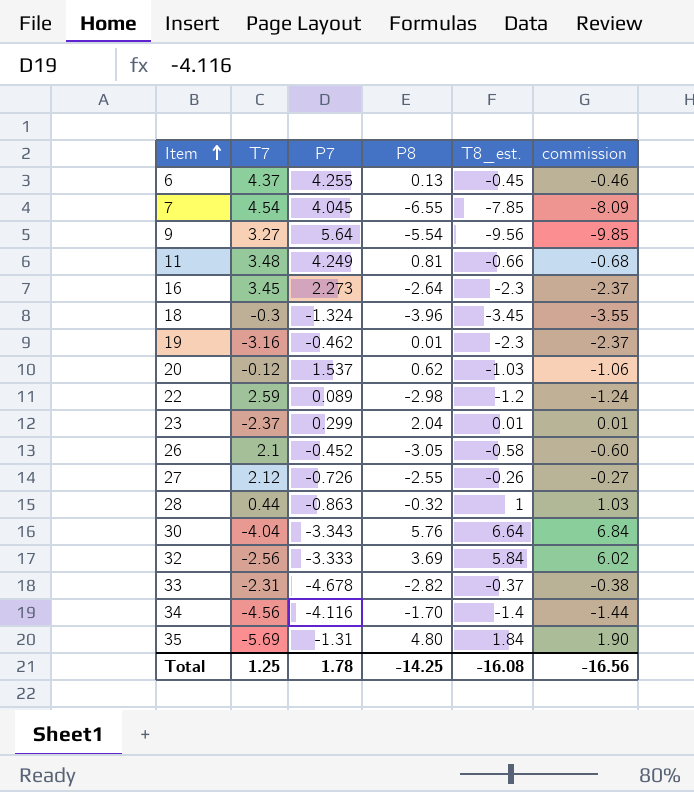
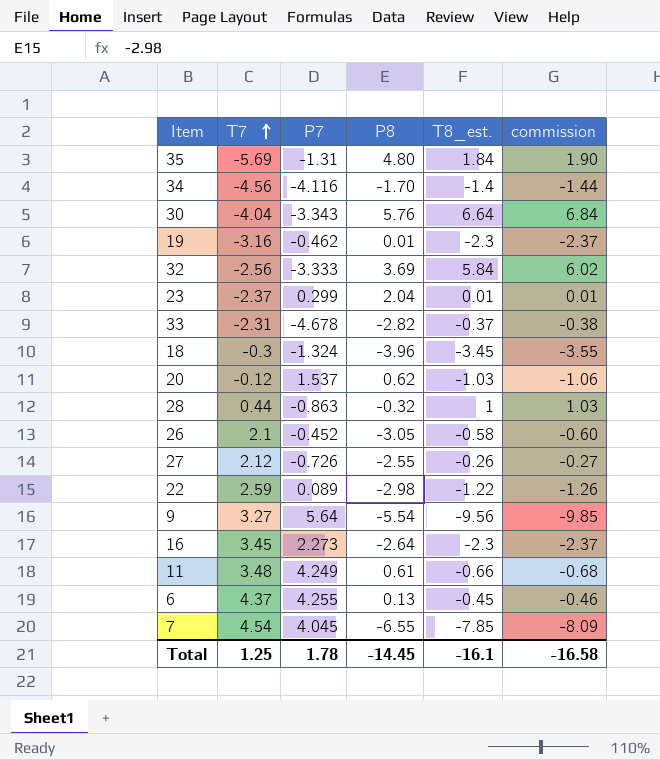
row order: Item ascending -> T7 ascending
22 | T8_est.: -1.2 -> -1.22
22 | commission: -1.24 -> -1.26
11 | P8: 0.81 -> 0.61
Total | P8: -14.25 -> -14.45
Total | T8_est.: -16.08 -> -16.1
Total | commission: -16.56 -> -16.58

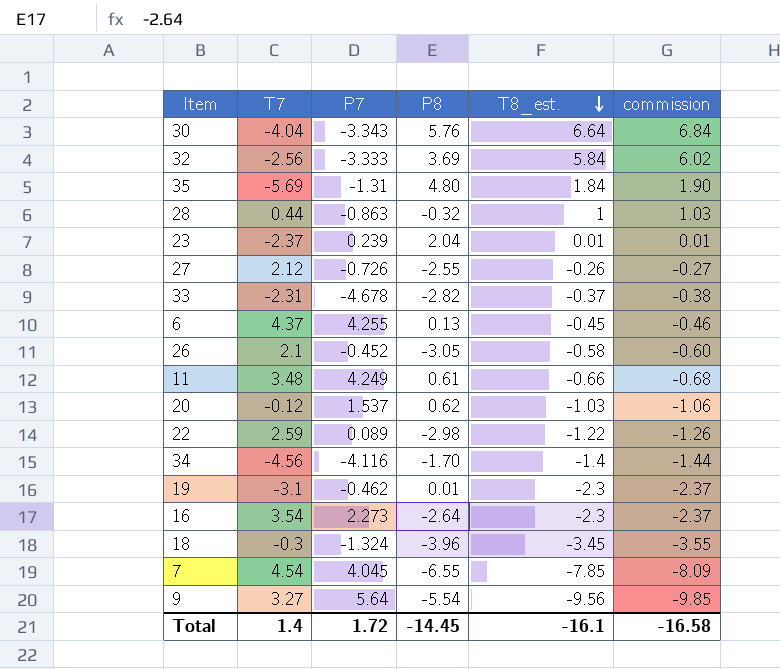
row order: T7 ascending -> T8_est. descending
23 | P7: 0.299 -> 0.239
19 | T7: -3.16 -> -3.1
16 | T7: 3.45 -> 3.54
Total | T7: 1.25 -> 1.4
Total | P7: 1.78 -> 1.72

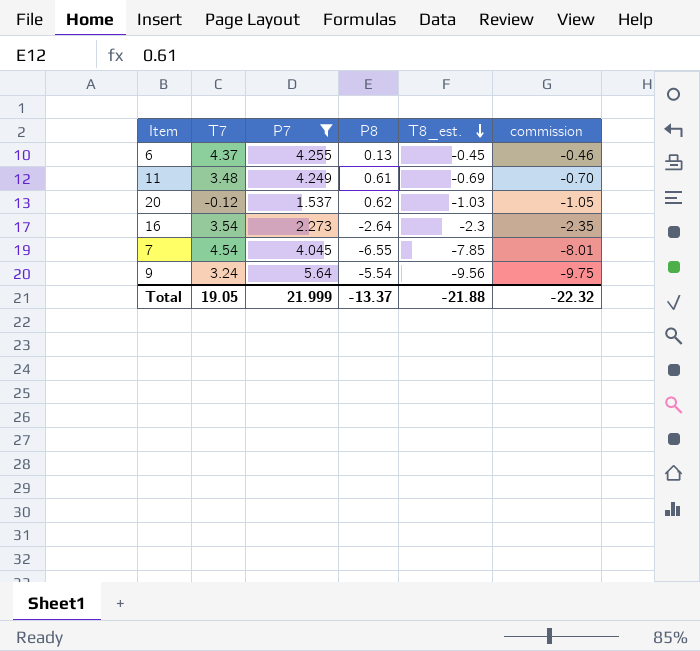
filter: none -> P7 >= 1.537
column commission | formula: [T8_est.] * 1.03 -> [T8_est.] * 1.02
11 | T8_est.: -0.66 -> -0.69
9 | T7: 3.27 -> 3.24
Total | T7: 1.4 -> 19.05
Total | P7: 1.72 -> 21.999
Total | P8: -14.45 -> -13.37
Total | T8_est.: -16.1 -> -21.88
Total | commission: -16.58 -> -22.32

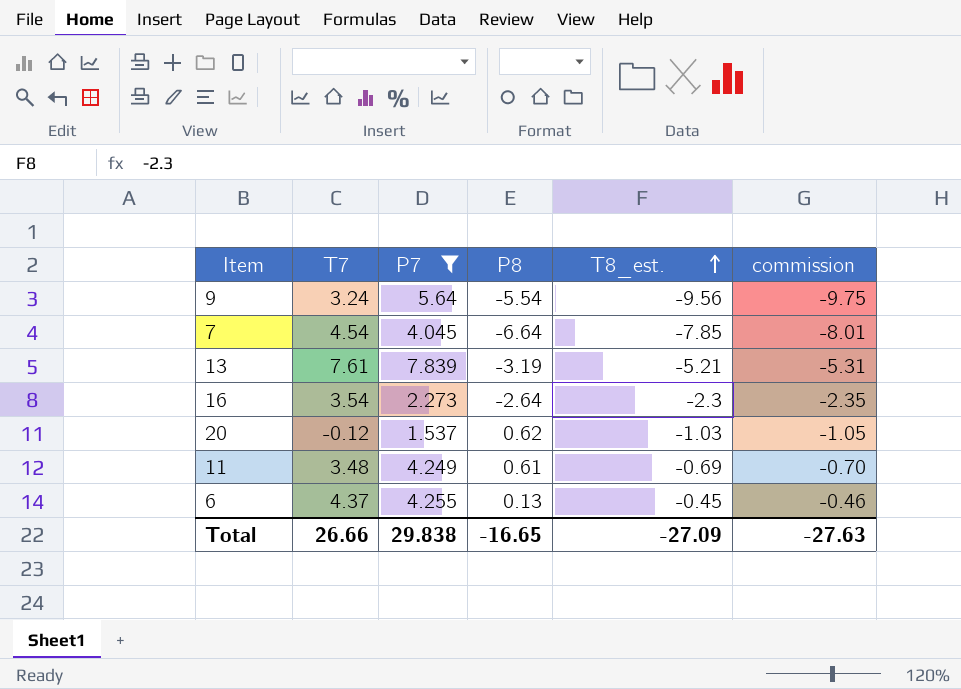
row order: T8_est. descending -> T8_est. ascending
7 | P8: -6.55 -> -6.64
row 13: none -> 7.61 | 7.839 | -3.19 | -5.21 | -5.31
Total | T7: 19.05 -> 26.66
Total | P7: 21.999 -> 29.838
Total | P8: -13.37 -> -16.65
Total | T8_est.: -21.88 -> -27.09
Total | commission: -22.32 -> -27.63

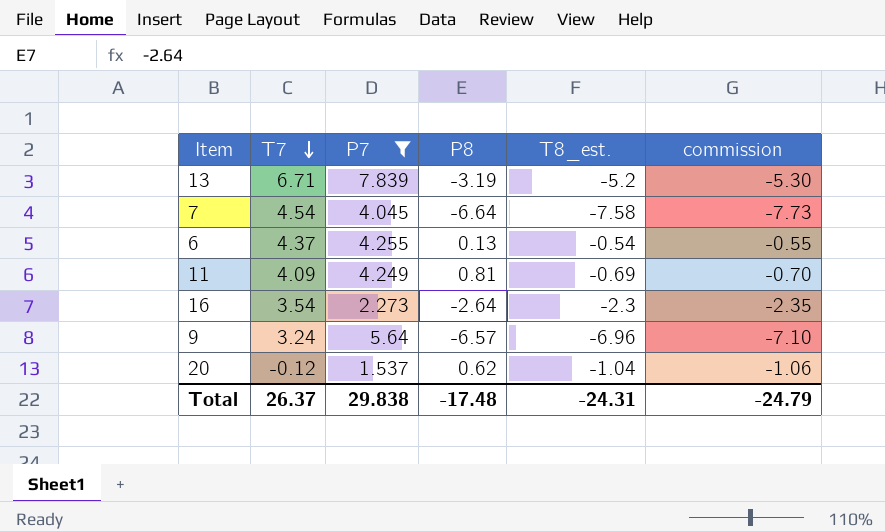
row order: T8_est. ascending -> T7 descending
13 | T7: 7.61 -> 6.71
13 | T8_est.: -5.21 -> -5.2
13 | commission: -5.31 -> -5.30
7 | T8_est.: -7.85 -> -7.58
7 | commission: -8.01 -> -7.73
6 | T8_est.: -0.45 -> -0.54
6 | commission: -0.46 -> -0.55
11 | T7: 3.48 -> 4.09
11 | P8: 0.61 -> 0.81
9 | P8: -5.54 -> -6.57
9 | T8_est.: -9.56 -> -6.96
9 | commission: -9.75 -> -7.10
20 | T8_est.: -1.03 -> -1.04
20 | commission: -1.05 -> -1.06
Total | T7: 26.66 -> 26.37
Total | P8: -16.65 -> -17.48
Total | T8_est.: -27.09 -> -24.31
Total | commission: -27.63 -> -24.79

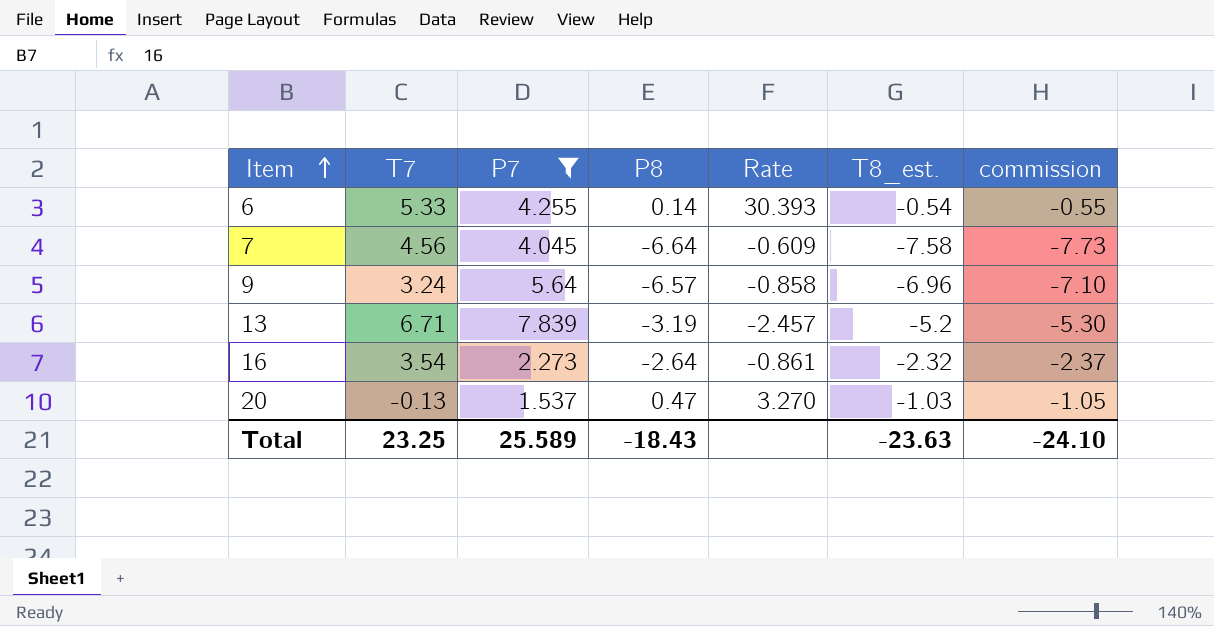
row order: T7 descending -> Item ascending
column Rate | formula: none -> [P7] / [P8]
row 11: 4.09 | 4.249 | 0.81 | -0.69 | -0.70 -> none
6 | T7: 4.37 -> 5.33
6 | P8: 0.13 -> 0.14
7 | T7: 4.54 -> 4.56
16 | T8_est.: -2.3 -> -2.32
16 | commission: -2.35 -> -2.37
20 | T7: -0.12 -> -0.13
20 | P8: 0.62 -> 0.47
20 | T8_est.: -1.04 -> -1.03
20 | commission: -1.06 -> -1.05
Total | T7: 26.37 -> 23.25
Total | P7: 29.838 -> 25.589
Total | P8: -17.48 -> -18.43
Total | T8_est.: -24.31 -> -23.63
Total | commission: -24.79 -> -24.10

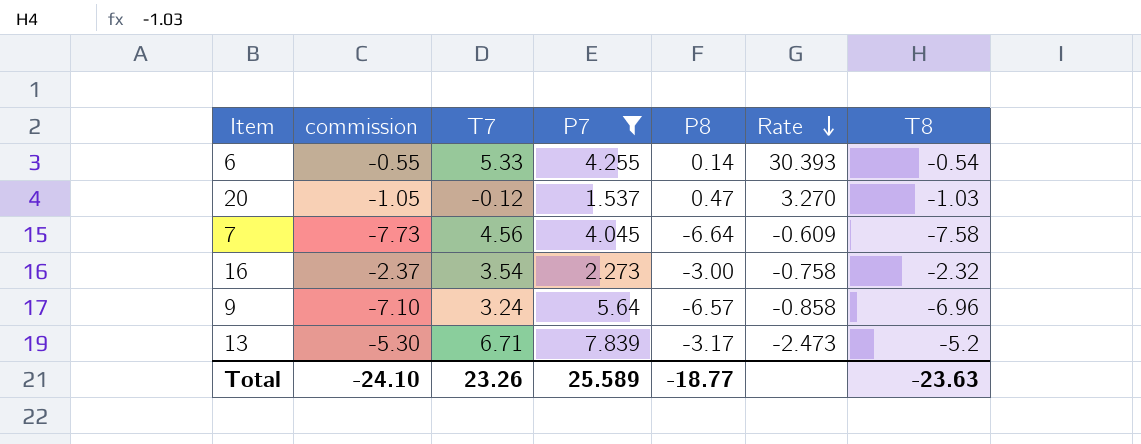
row order: Item ascending -> Rate descending
column commission | position: 7 -> 2
column name: T8_est. -> T8
20 | T7: -0.13 -> -0.12
16 | P8: -2.64 -> -3.00
16 | Rate: -0.861 -> -0.758
13 | P8: -3.19 -> -3.17
13 | Rate: -2.457 -> -2.473
Total | T7: 23.25 -> 23.26
Total | P8: -18.43 -> -18.77

